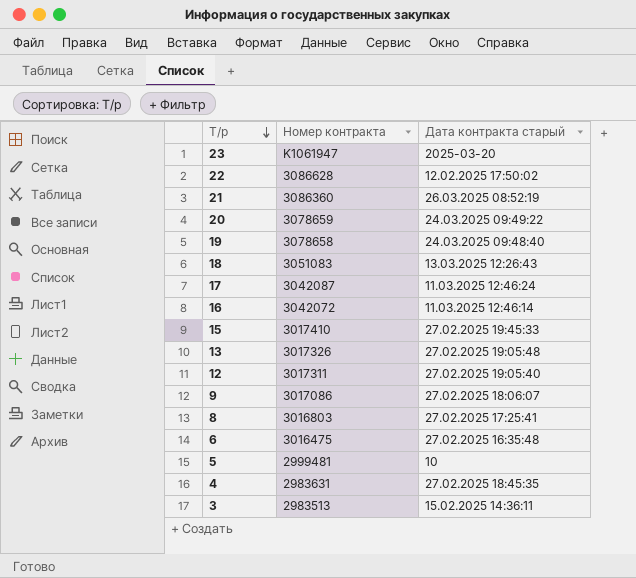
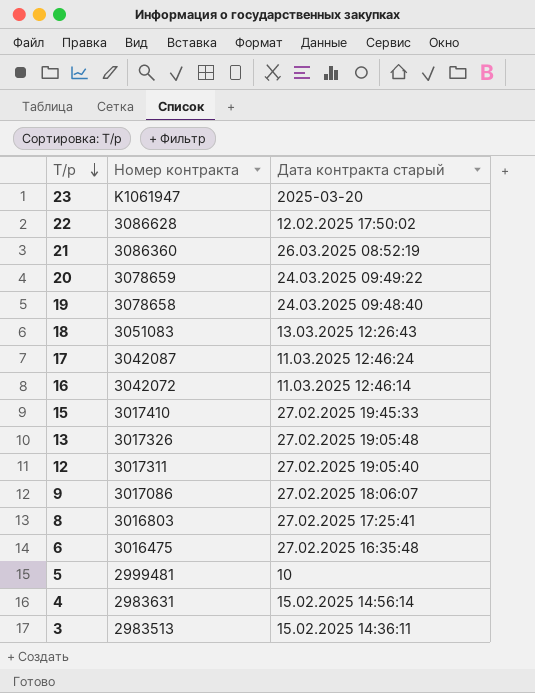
4 | Дата контракта старый: 27.02.2025 18:45:35 -> 15.02.2025 14:56:14

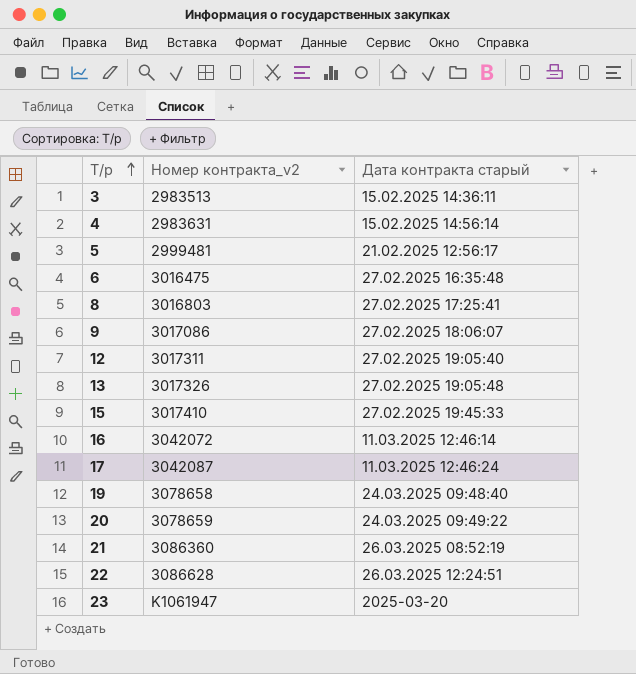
row order: Т/р descending -> Т/р ascending
column name: Номер контракта -> Номер контракта_v2
row 18: 3051083 | 13.03.2025 12:26:43 -> none
5 | Дата контракта старый: 10 -> 21.02.2025 12:56:17
22 | Дата контракта старый: 12.02.2025 17:50:02 -> 26.03.2025 12:24:51

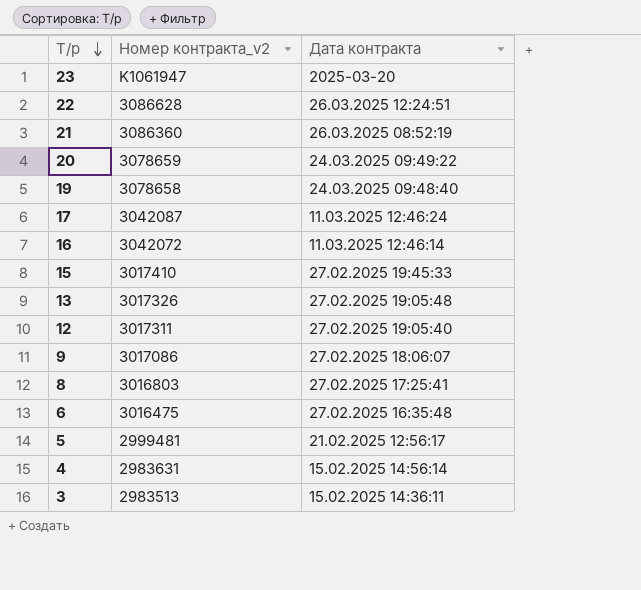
row order: Т/р ascending -> Т/р descending
column name: Дата контракта старый -> Дата контракта

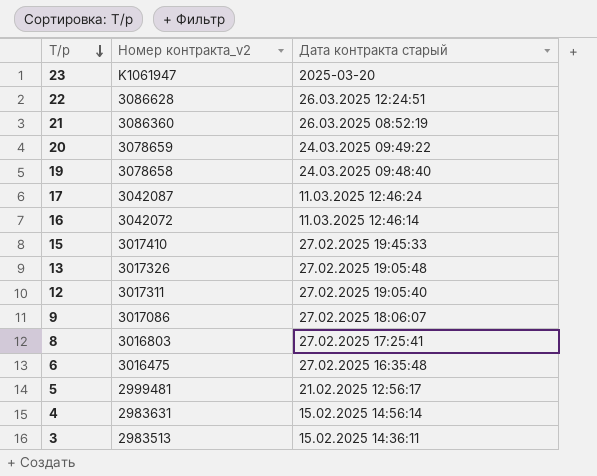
column name: Дата контракта -> Дата контракта старый

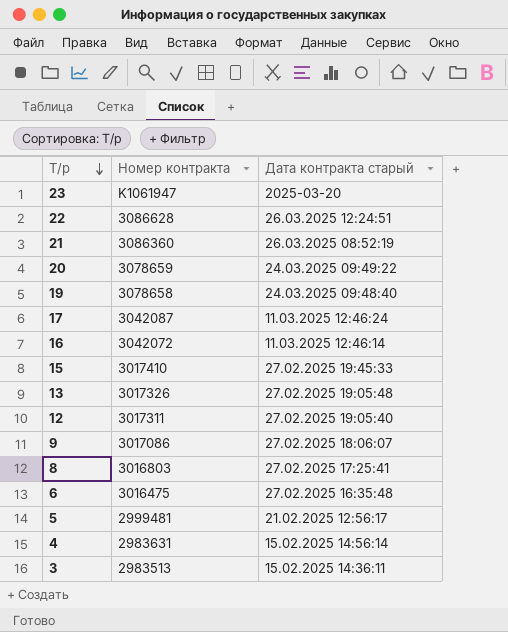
column name: Номер контракта_v2 -> Номер контракта

